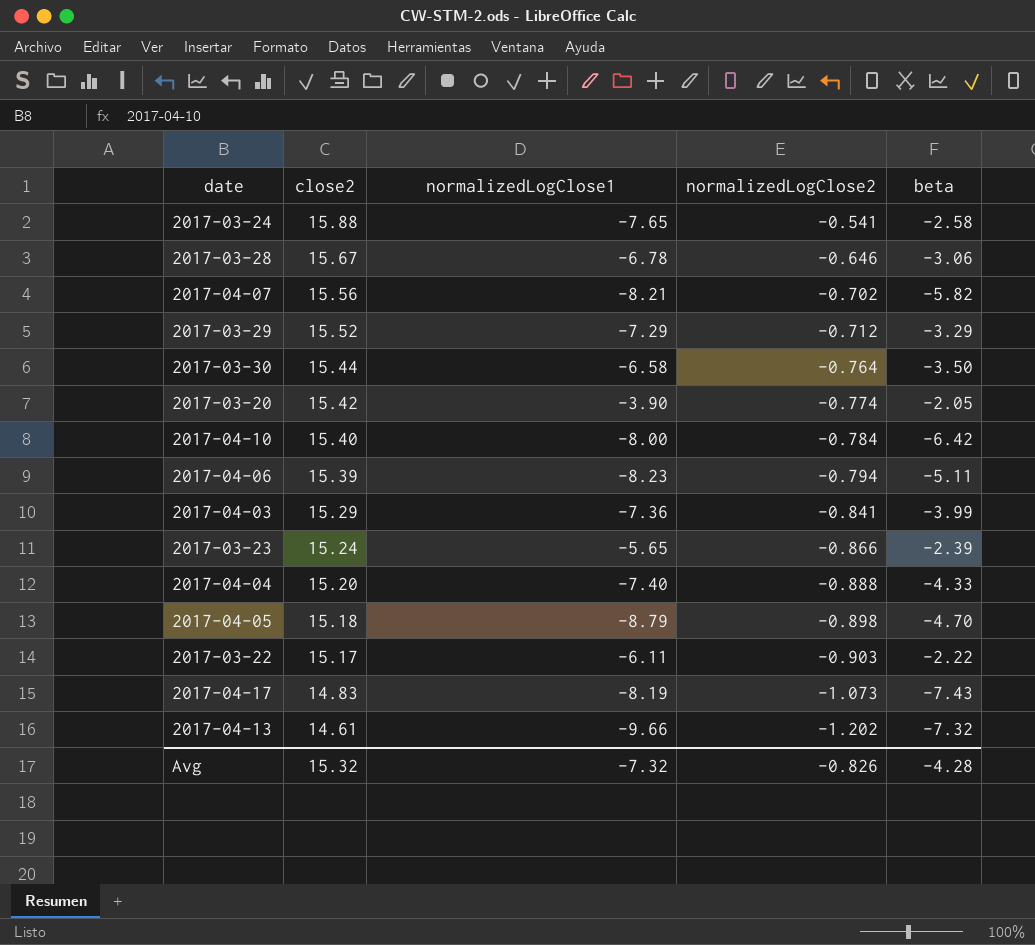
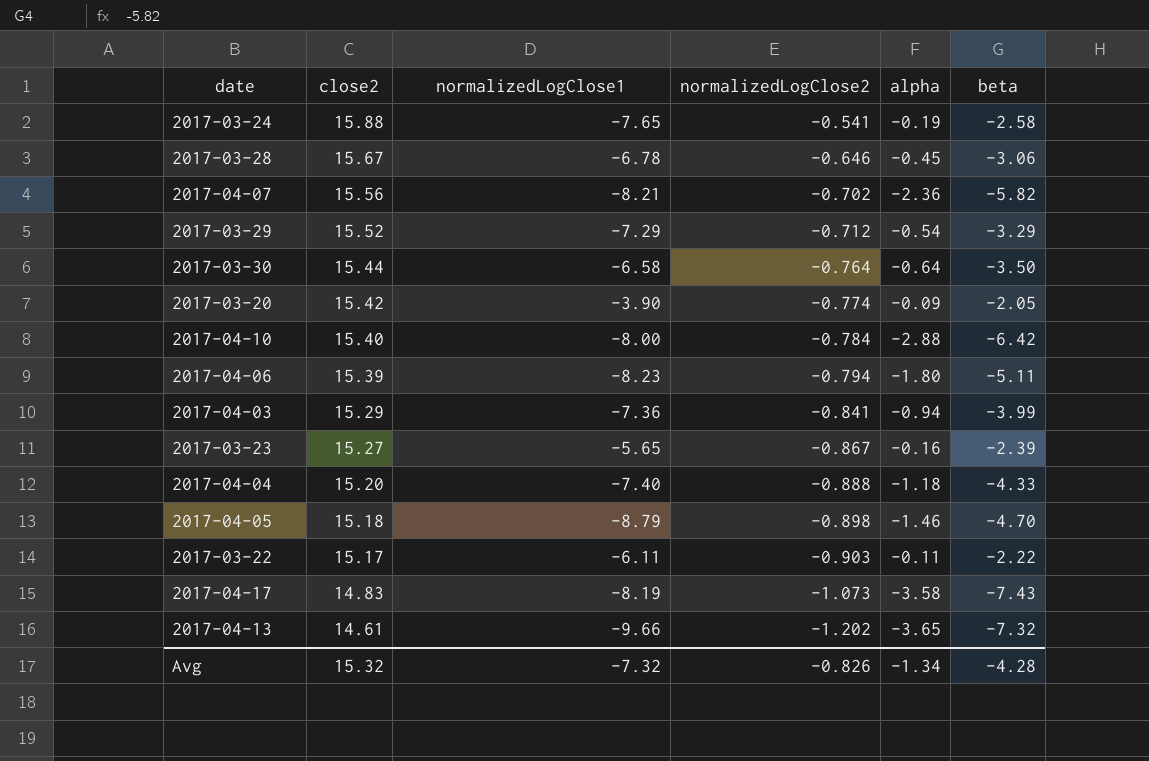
column alpha | position: none -> 5
2017-03-23 | close2: 15.24 -> 15.27
2017-03-23 | normalizedLogClose2: -0.866 -> -0.867

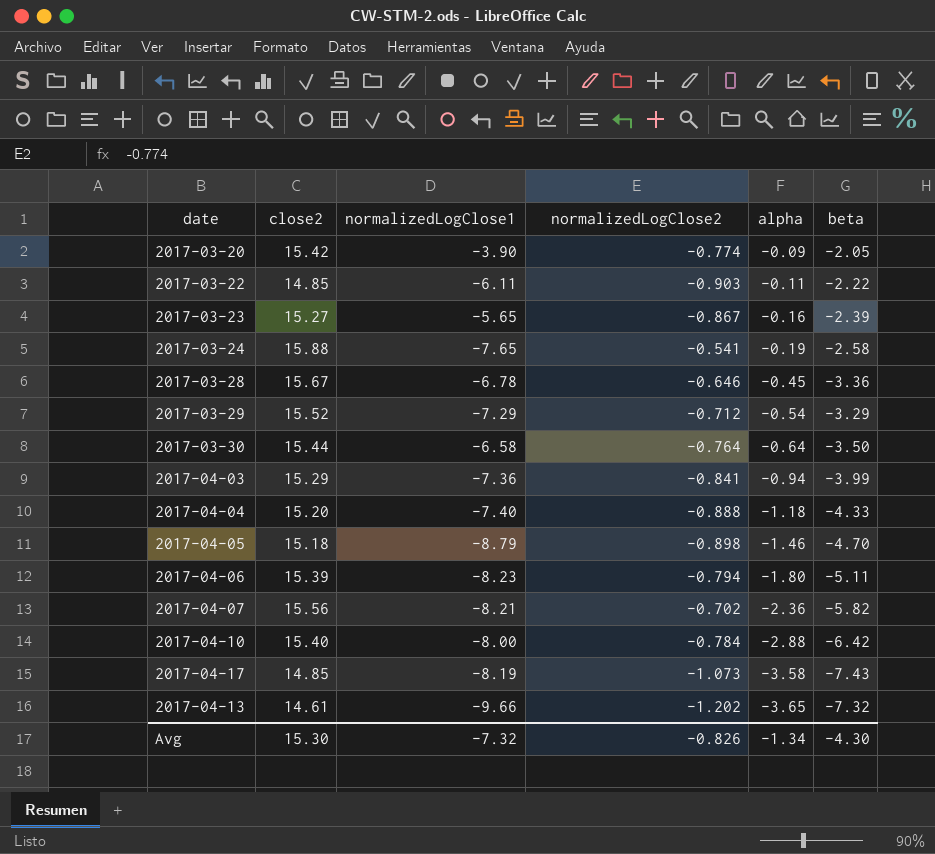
row order: close2 descending -> alpha descending
2017-03-22 | close2: 15.17 -> 14.85
2017-03-28 | beta: -3.06 -> -3.36
2017-04-17 | close2: 14.83 -> 14.85
Avg | close2: 15.32 -> 15.30
Avg | beta: -4.28 -> -4.30

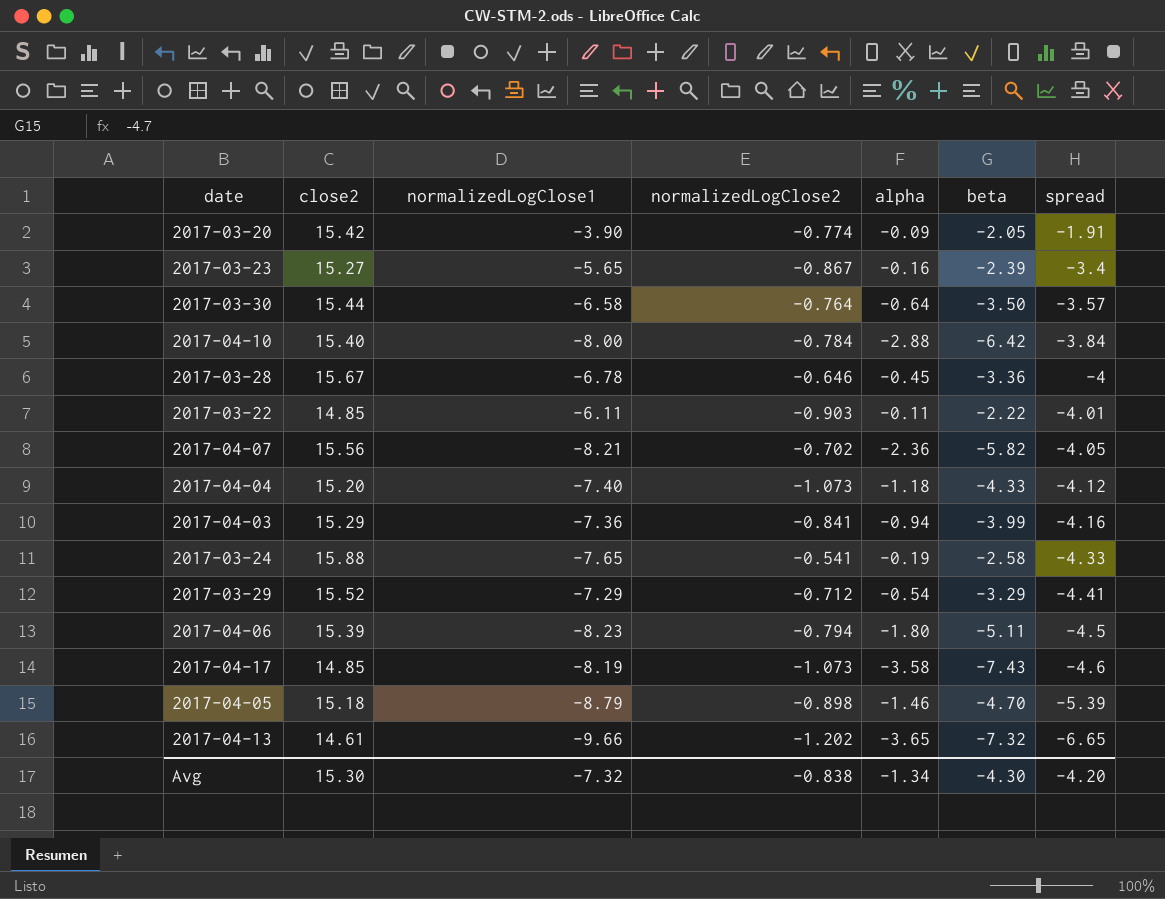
row order: alpha descending -> spread descending
column spread | position: none -> 7
2017-04-04 | normalizedLogClose2: -0.888 -> -1.073
Avg | normalizedLogClose2: -0.826 -> -0.838

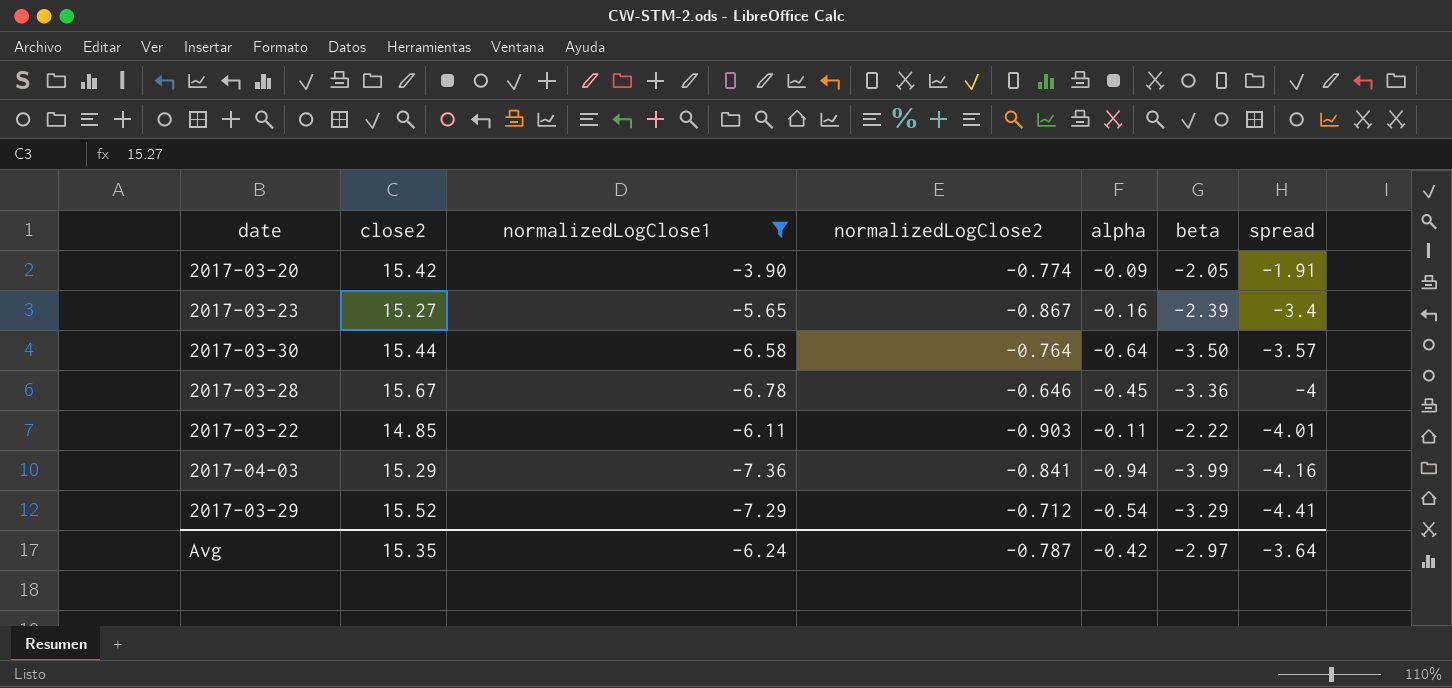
filter: none -> normalizedLogClose1 >= -7.36
Avg | close2: 15.30 -> 15.35
Avg | normalizedLogClose1: -7.32 -> -6.24
Avg | normalizedLogClose2: -0.838 -> -0.787
Avg | alpha: -1.34 -> -0.42
Avg | beta: -4.30 -> -2.97
Avg | spread: -4.20 -> -3.64

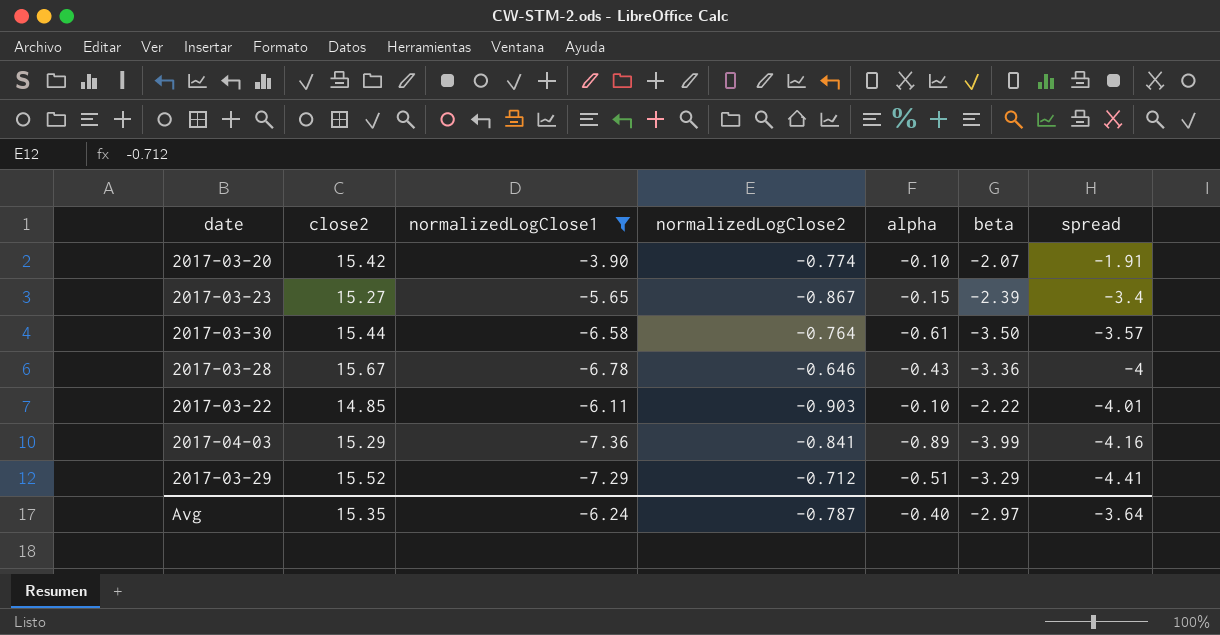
2017-03-20 | alpha: -0.09 -> -0.10
2017-03-20 | beta: -2.05 -> -2.07
2017-03-23 | alpha: -0.16 -> -0.15
2017-03-30 | alpha: -0.64 -> -0.61
2017-03-28 | alpha: -0.45 -> -0.43
2017-03-22 | alpha: -0.11 -> -0.10
2017-04-03 | alpha: -0.94 -> -0.89
2017-03-29 | alpha: -0.54 -> -0.51
Avg | alpha: -0.42 -> -0.40

